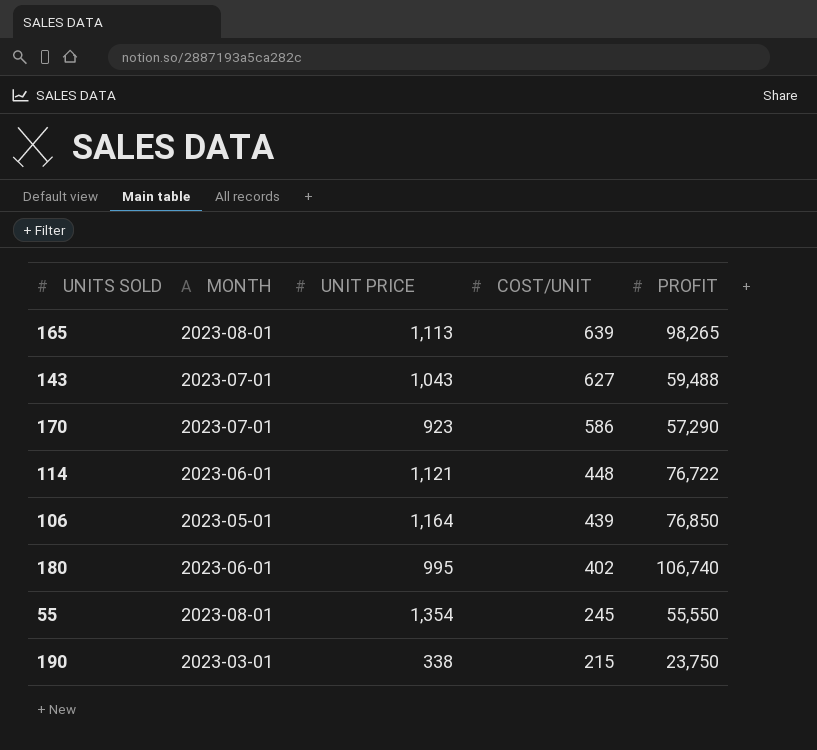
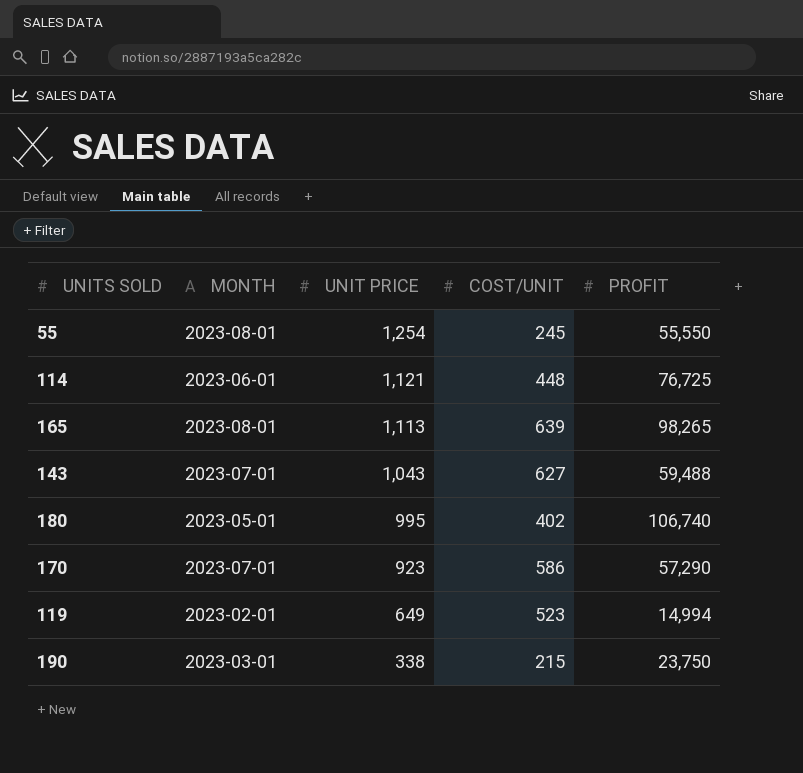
row order: COST/UNIT descending -> UNIT PRICE descending
row 106: 2023-05-01 | 1,164 | 439 | 76,850 -> none
55 | UNIT PRICE: 1,354 -> 1,254
114 | PROFIT: 76,722 -> 76,725
180 | MONTH: 2023-06-01 -> 2023-05-01
row 119: none -> 2023-02-01 | 649 | 523 | 14,994

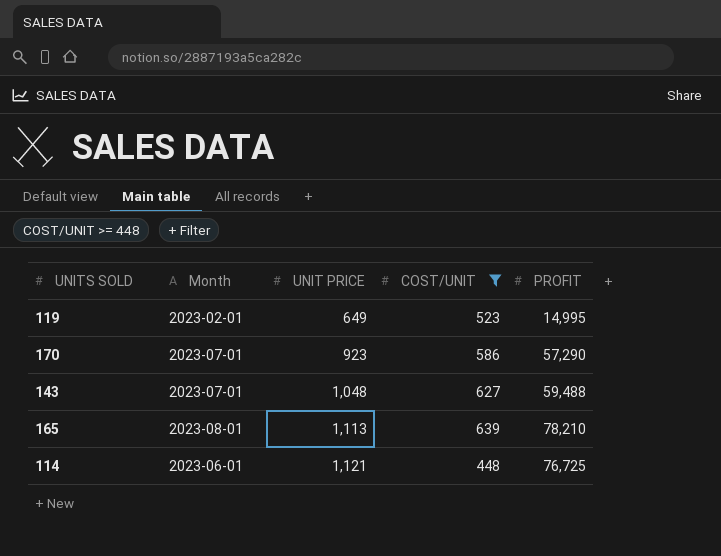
filter: none -> COST/UNIT >= 448
row order: UNIT PRICE descending -> UNIT PRICE ascending
column name: MONTH -> Month
119 | PROFIT: 14,994 -> 14,995
143 | UNIT PRICE: 1,043 -> 1,048
165 | PROFIT: 98,265 -> 78,210

